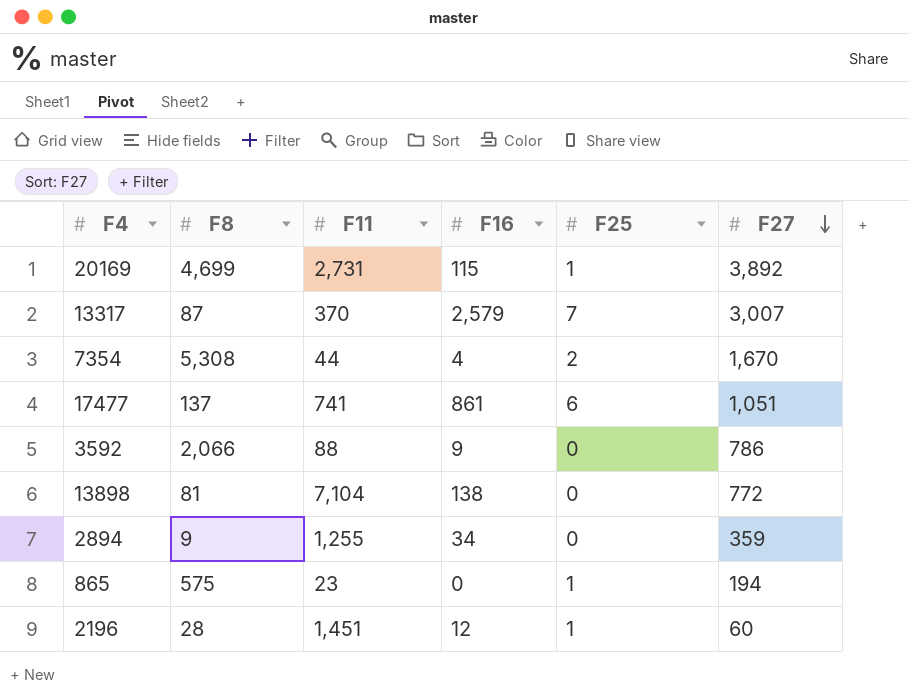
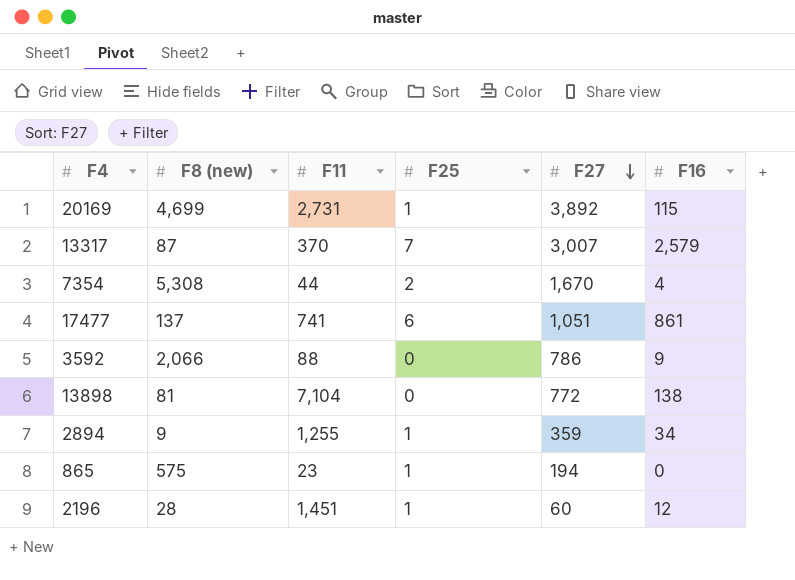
column name: F8 -> F8 (new)
column F16 | position: 4 -> 6
2894 | F25: 0 -> 1

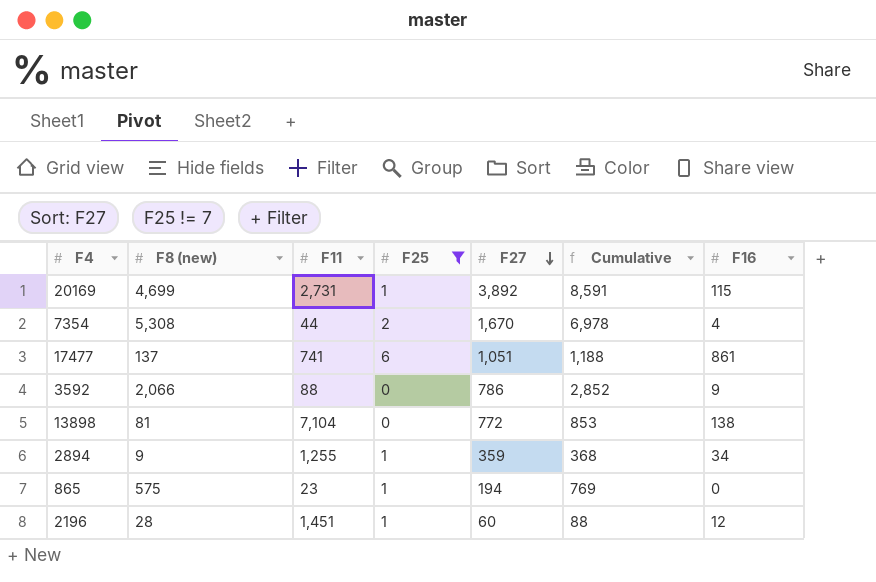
filter: none -> F25 != 7
column Cumulative | formula: none -> [F8 (new)] + [F27]

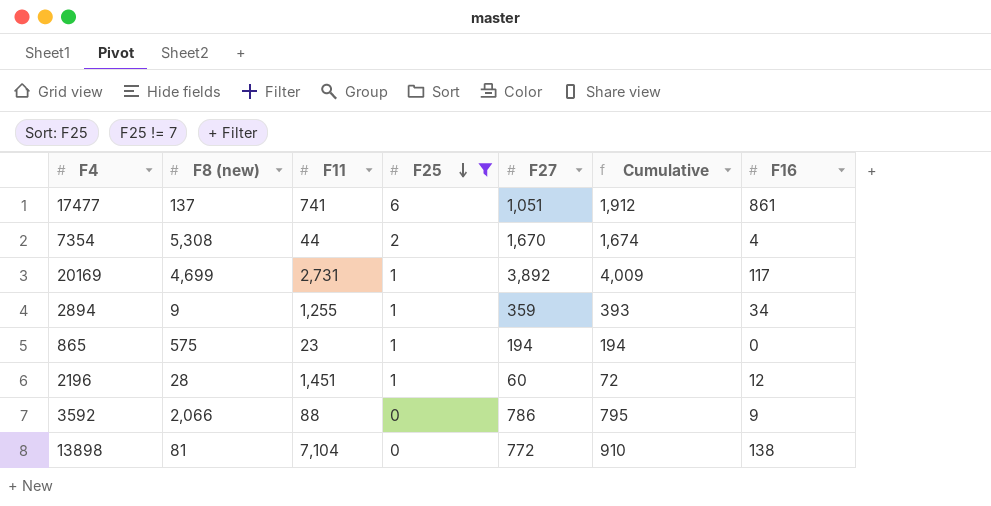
row order: F27 descending -> F25 descending
column Cumulative | formula: [F8 (new)] + [F27] -> [F27] + [F16]
20169 | F16: 115 -> 117

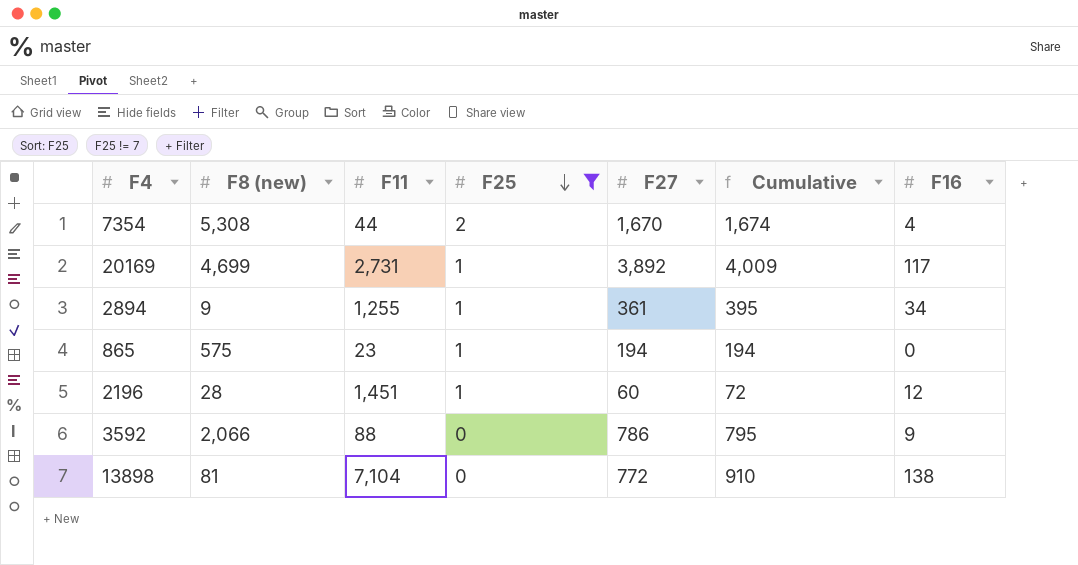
row 17477: 137 | 741 | 6 | 1,051 | 1,912 | 861 -> none
2894 | F27: 359 -> 361
2894 | Cumulative: 393 -> 395

